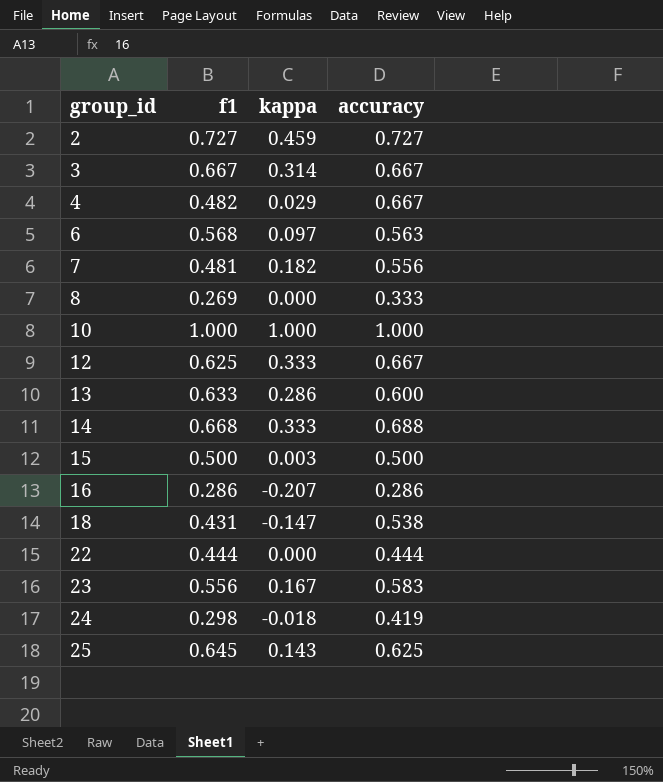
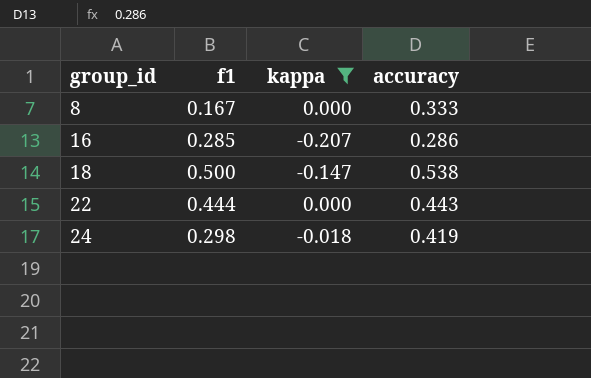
filter: none -> kappa <= 0.000
8 | f1: 0.269 -> 0.167
16 | f1: 0.286 -> 0.285
18 | f1: 0.431 -> 0.500
22 | accuracy: 0.444 -> 0.443

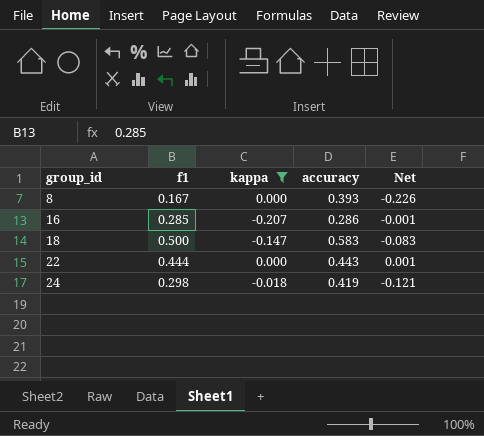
column Net | formula: none -> [f1] - [accuracy]
8 | accuracy: 0.333 -> 0.393
18 | accuracy: 0.538 -> 0.583

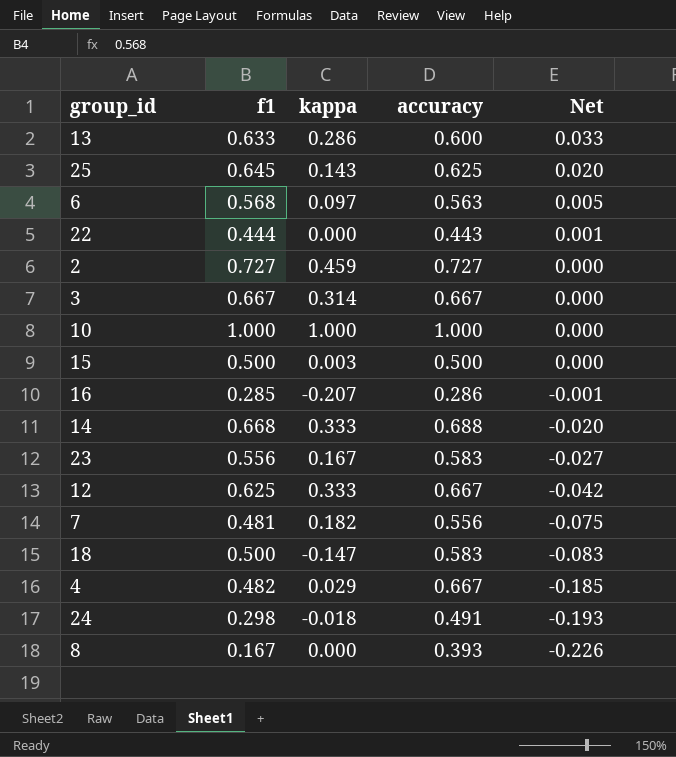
filter: kappa <= 0.000 -> none
row order: group_id ascending -> Net descending
24 | accuracy: 0.419 -> 0.491
24 | Net: -0.121 -> -0.193

